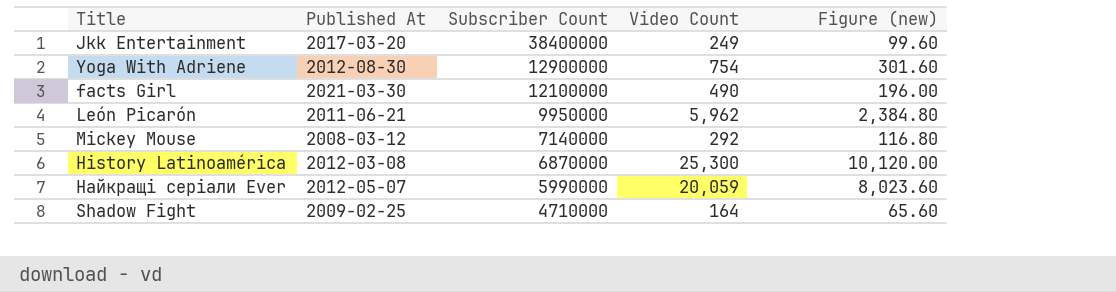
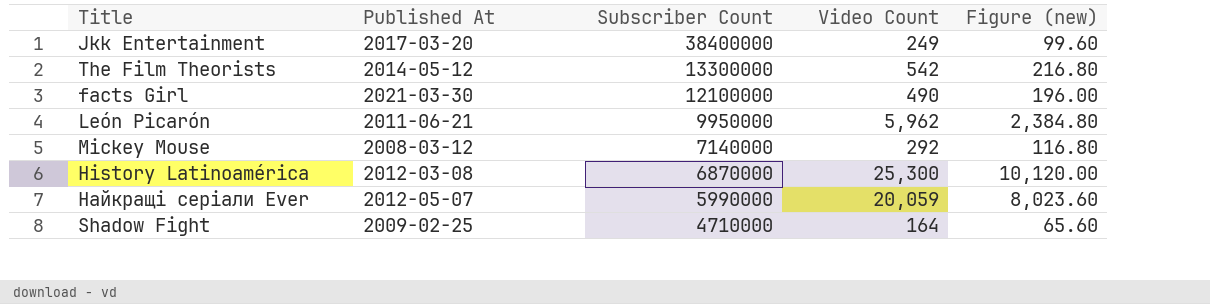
row Yoga With Adriene: 2012-08-30 | 12900000 | 754 | 301.60 -> none
row The Film Theorists: none -> 2014-05-12 | 13300000 | 542 | 216.80

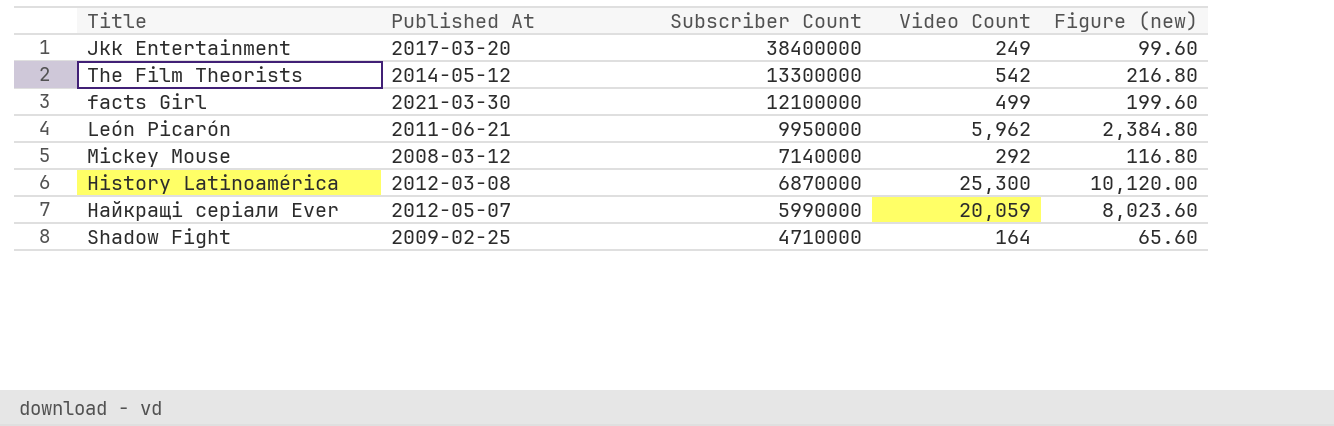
facts Girl | Video Count: 490 -> 499
facts Girl | Figure (new): 196.00 -> 199.60

